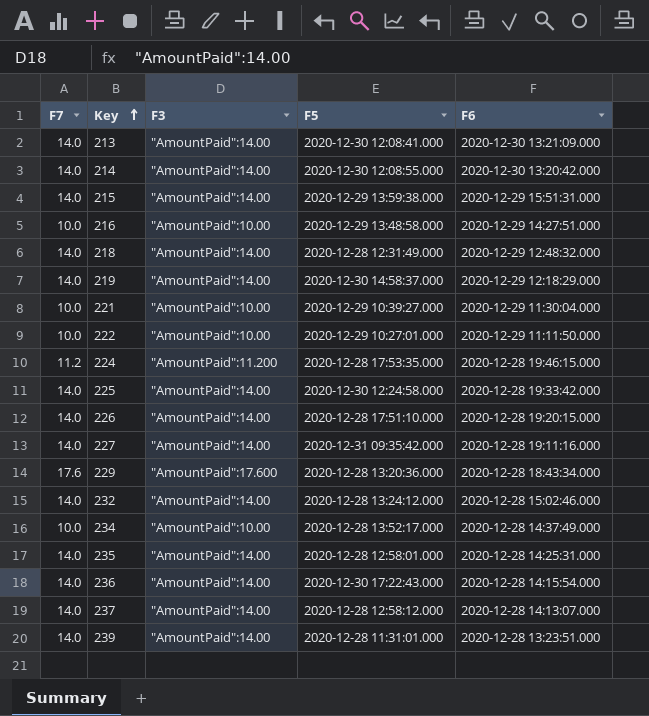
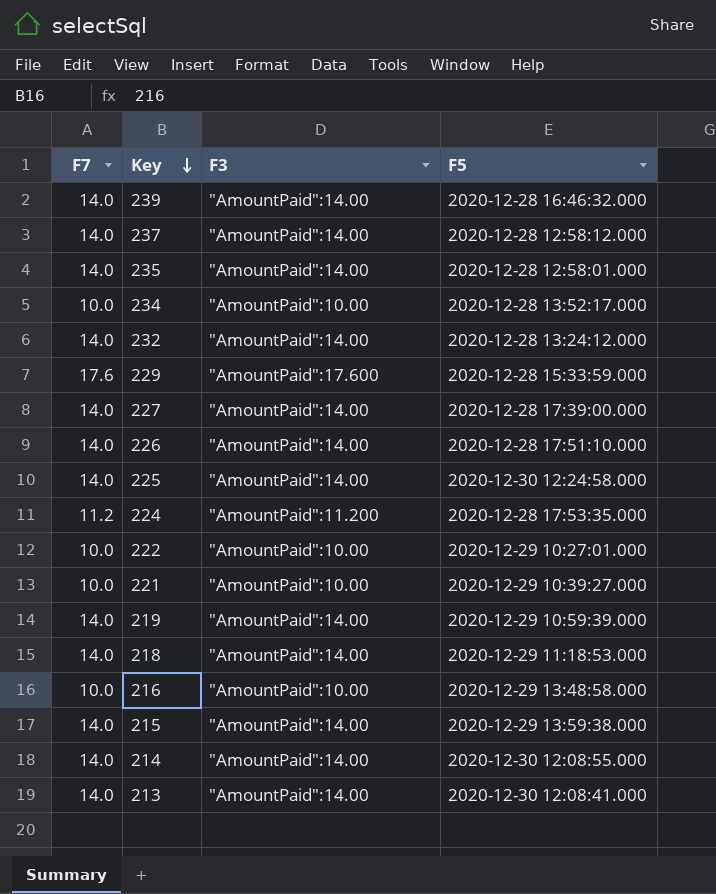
row order: Key ascending -> Key descending
column F6 | position: 5 -> none
row 236: 14.0 | "AmountPaid":14.00 | 2020-12-30 17:22:43.000 | 2020-12-28 14:15:54.000 -> none
239 | F5: 2020-12-28 11:31:01.000 -> 2020-12-28 16:46:32.000
229 | F5: 2020-12-28 13:20:36.000 -> 2020-12-28 15:33:59.000
227 | F5: 2020-12-31 09:35:42.000 -> 2020-12-28 17:39:00.000
219 | F5: 2020-12-30 14:58:37.000 -> 2020-12-29 10:59:39.000
218 | F5: 2020-12-28 12:31:49.000 -> 2020-12-29 11:18:53.000

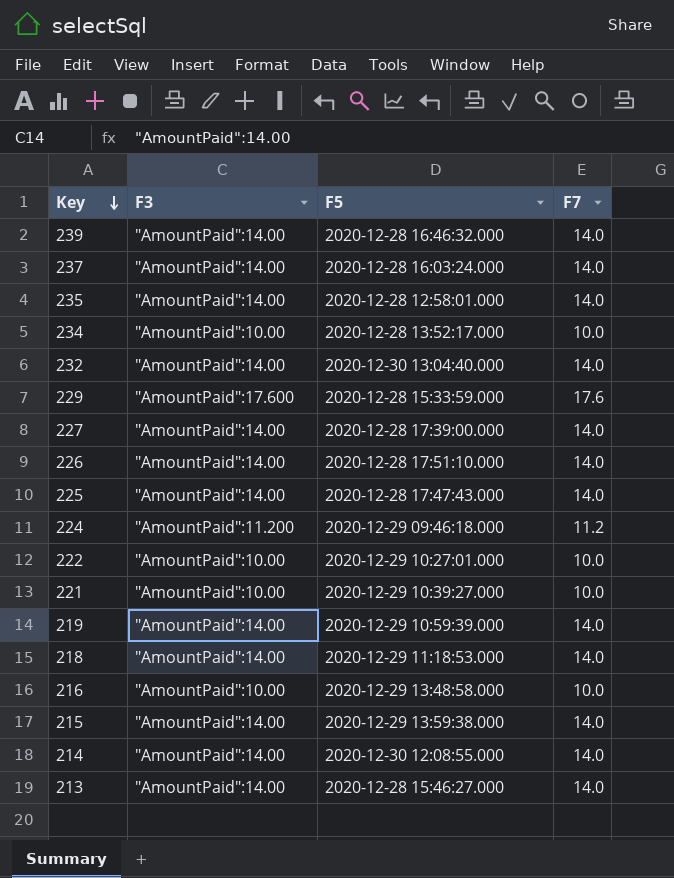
column F7 | position: 1 -> 4
237 | F5: 2020-12-28 12:58:12.000 -> 2020-12-28 16:03:24.000
232 | F5: 2020-12-28 13:24:12.000 -> 2020-12-30 13:04:40.000
225 | F5: 2020-12-30 12:24:58.000 -> 2020-12-28 17:47:43.000
224 | F5: 2020-12-28 17:53:35.000 -> 2020-12-29 09:46:18.000
213 | F5: 2020-12-30 12:08:41.000 -> 2020-12-28 15:46:27.000

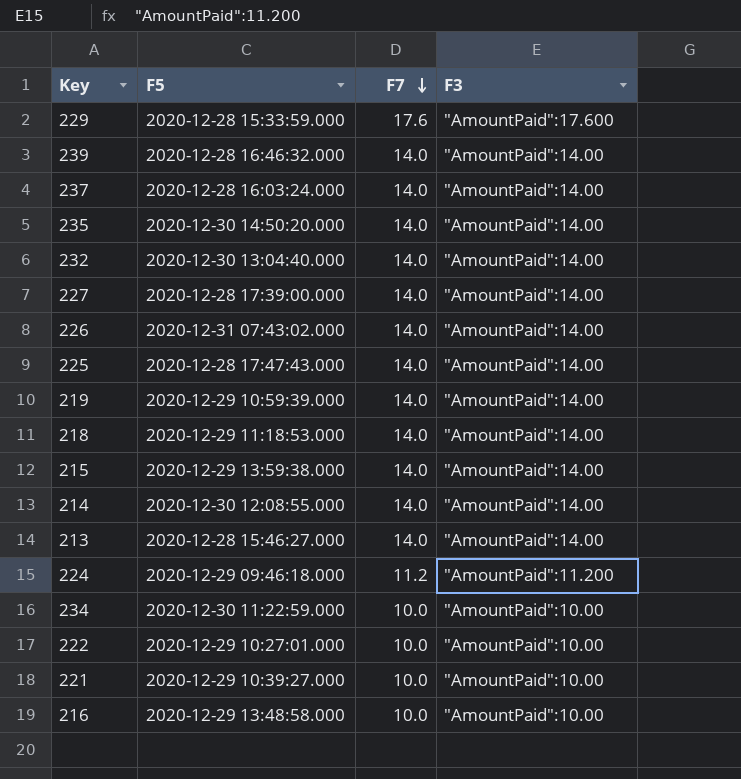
row order: Key descending -> F7 descending
column F3 | position: 2 -> 4
235 | F5: 2020-12-28 12:58:01.000 -> 2020-12-30 14:50:20.000
226 | F5: 2020-12-28 17:51:10.000 -> 2020-12-31 07:43:02.000
234 | F5: 2020-12-28 13:52:17.000 -> 2020-12-30 11:22:59.000

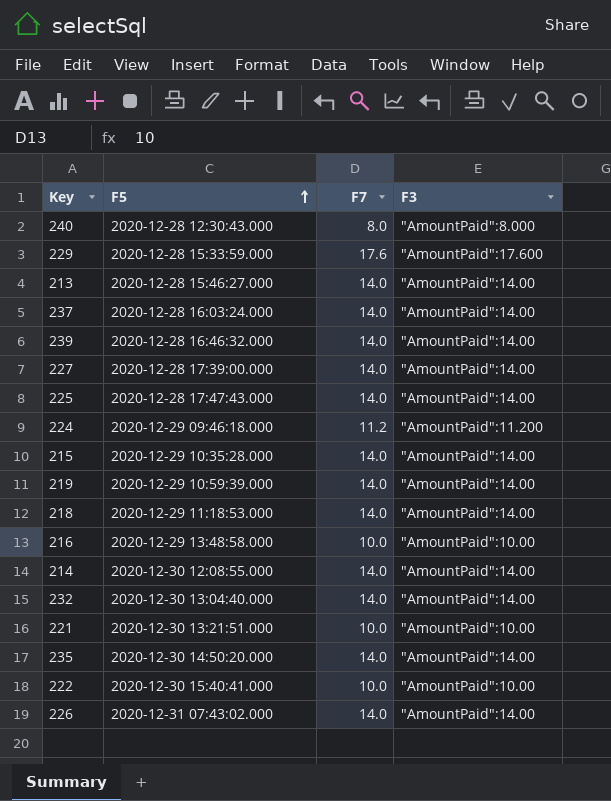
row order: F7 descending -> F5 ascending
row 234: 2020-12-30 11:22:59.000 | 10.0 | "AmountPaid":10.00 -> none
row 240: none -> 2020-12-28 12:30:43.000 | 8.0 | "AmountPaid":8.000
215 | F5: 2020-12-29 13:59:38.000 -> 2020-12-29 10:35:28.000
221 | F5: 2020-12-29 10:39:27.000 -> 2020-12-30 13:21:51.000
222 | F5: 2020-12-29 10:27:01.000 -> 2020-12-30 15:40:41.000

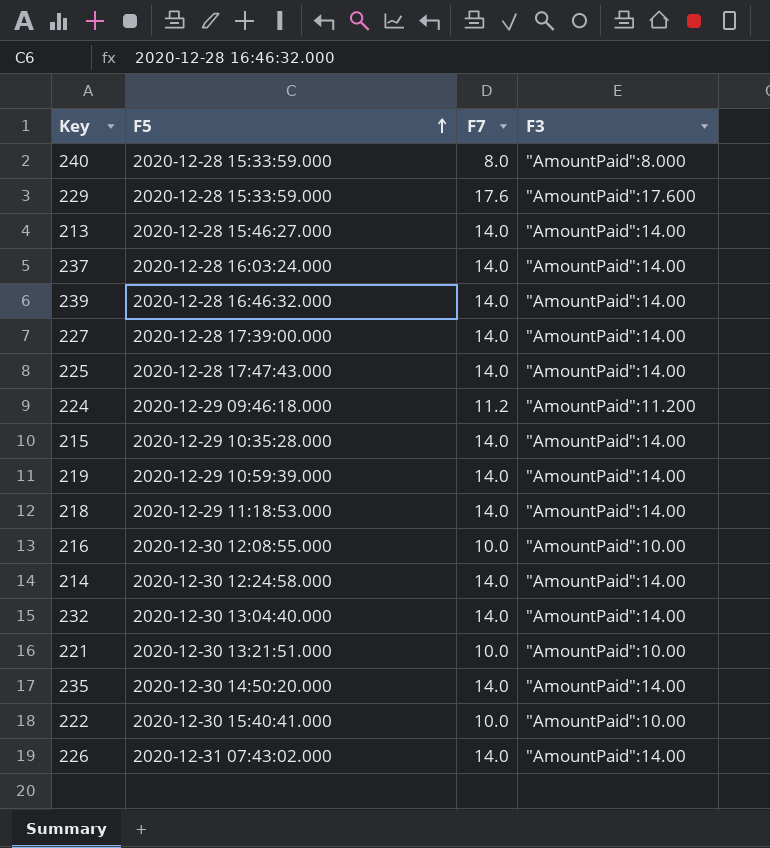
240 | F5: 2020-12-28 12:30:43.000 -> 2020-12-28 15:33:59.000
216 | F5: 2020-12-29 13:48:58.000 -> 2020-12-30 12:08:55.000
214 | F5: 2020-12-30 12:08:55.000 -> 2020-12-30 12:24:58.000

